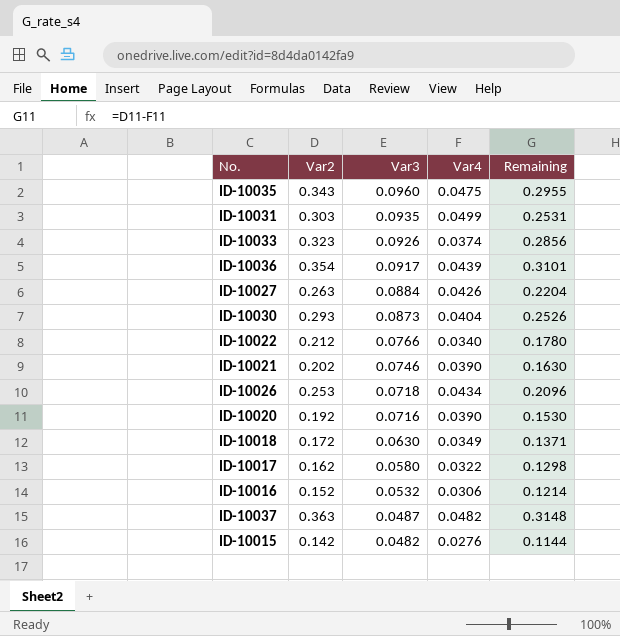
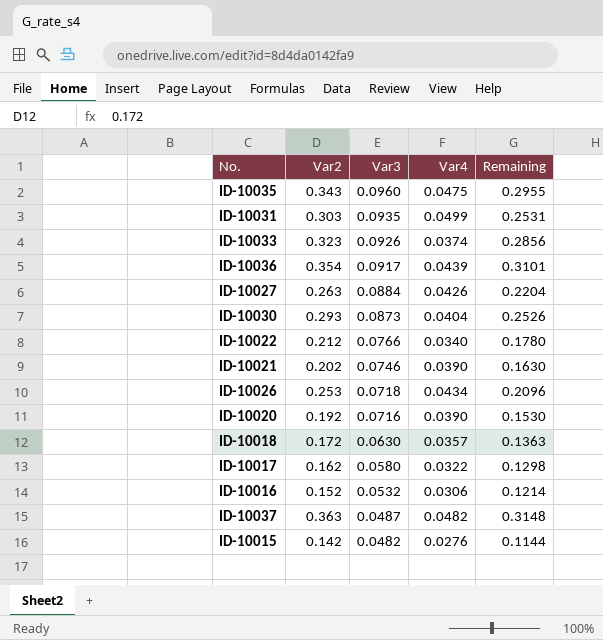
ID-10018 | Var4: 0.0349 -> 0.0357
ID-10018 | Remaining: 0.1371 -> 0.1363

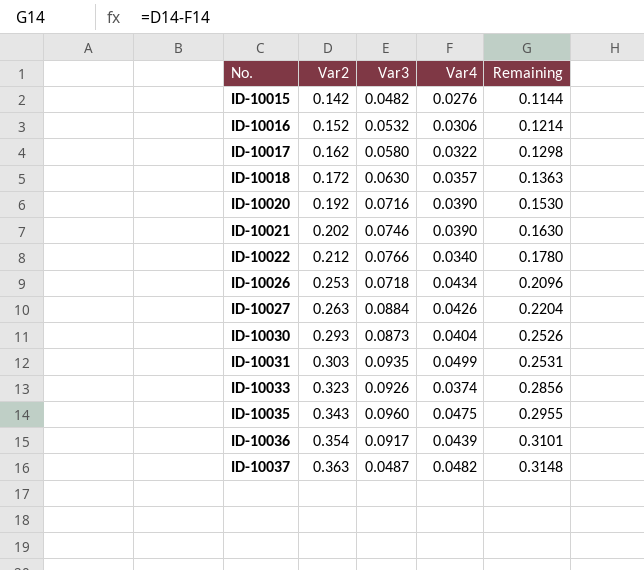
row order: Var3 descending -> No. ascending

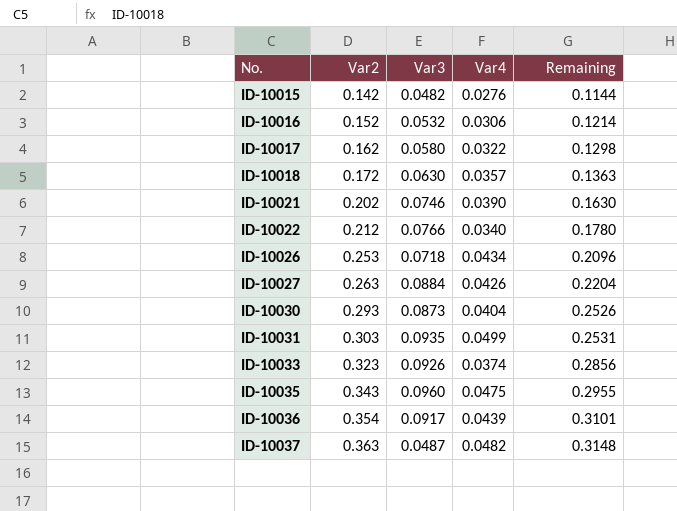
row ID-10020: 0.192 | 0.0716 | 0.0390 | 0.1530 -> none

